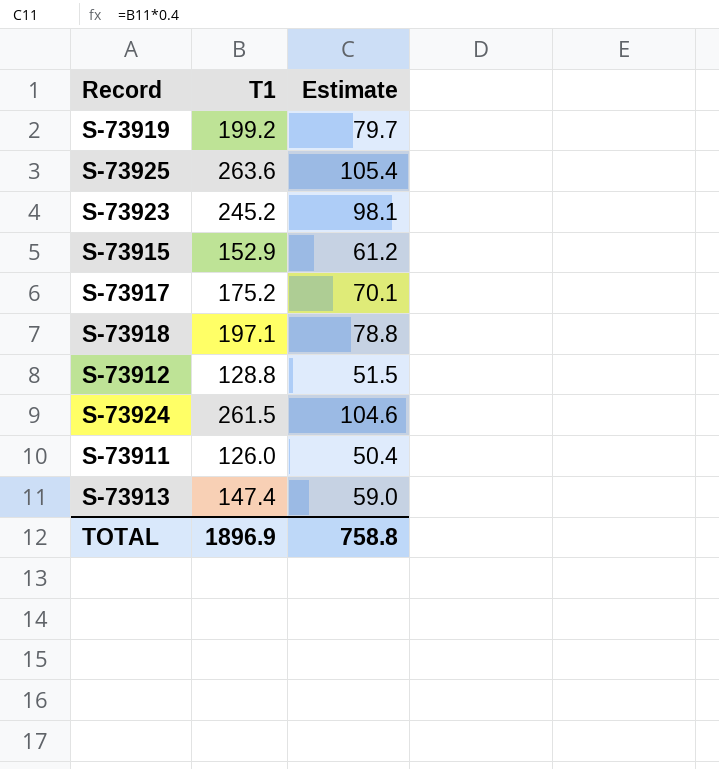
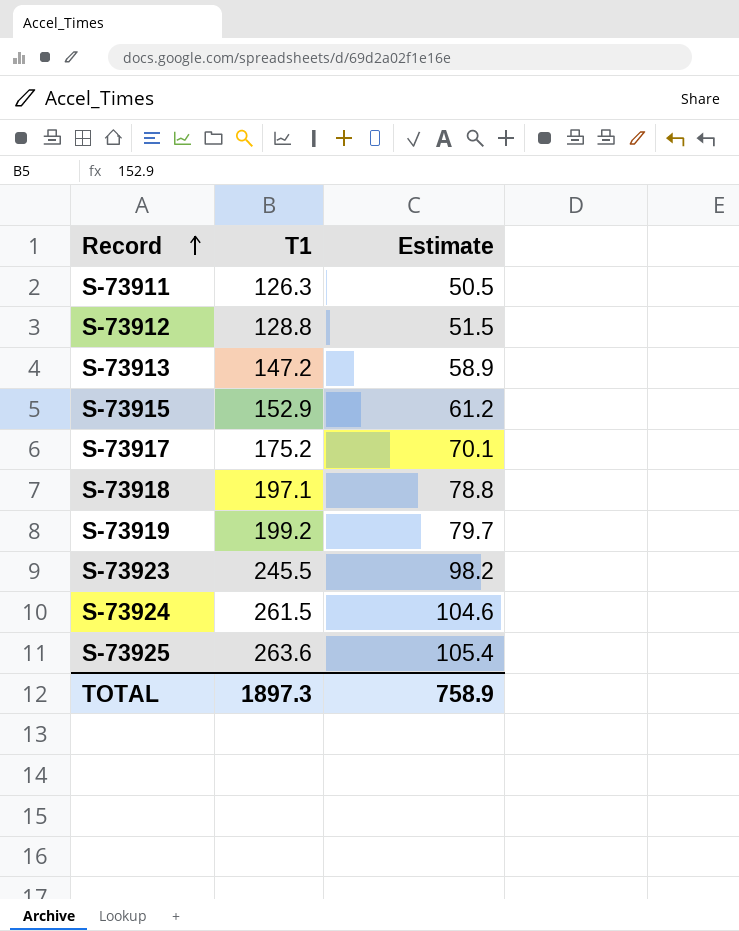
row order: none -> Record ascending
S-73911 | T1: 126.0 -> 126.3
S-73911 | Estimate: 50.4 -> 50.5
S-73913 | T1: 147.4 -> 147.2
S-73913 | Estimate: 59.0 -> 58.9
S-73923 | T1: 245.2 -> 245.5
S-73923 | Estimate: 98.1 -> 98.2
TOTAL | T1: 1896.9 -> 1897.3
TOTAL | Estimate: 758.8 -> 758.9

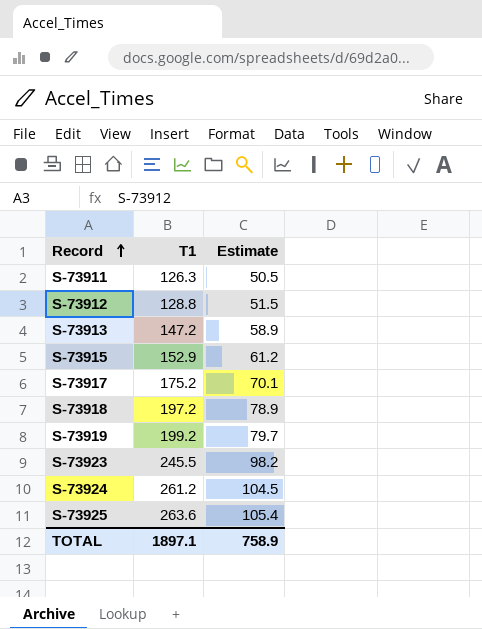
S-73918 | T1: 197.1 -> 197.2
S-73918 | Estimate: 78.8 -> 78.9
S-73924 | T1: 261.5 -> 261.2
S-73924 | Estimate: 104.6 -> 104.5
TOTAL | T1: 1897.3 -> 1897.1

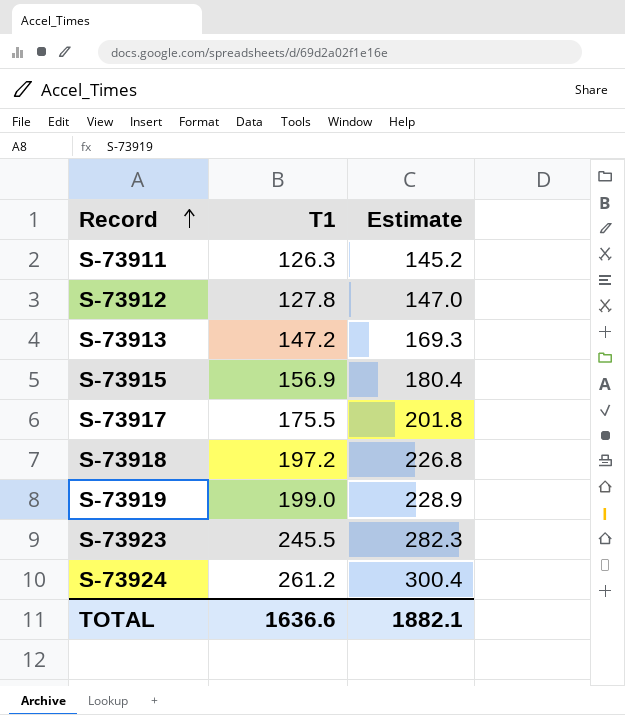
column Estimate | formula: [T1] * 0.4 -> [T1] * 1.15
row S-73925: 263.6 | 105.4 -> none
S-73912 | T1: 128.8 -> 127.8
S-73915 | T1: 152.9 -> 156.9
S-73917 | T1: 175.2 -> 175.5
S-73919 | T1: 199.2 -> 199.0
TOTAL | T1: 1897.1 -> 1636.6
TOTAL | Estimate: 758.9 -> 1882.1

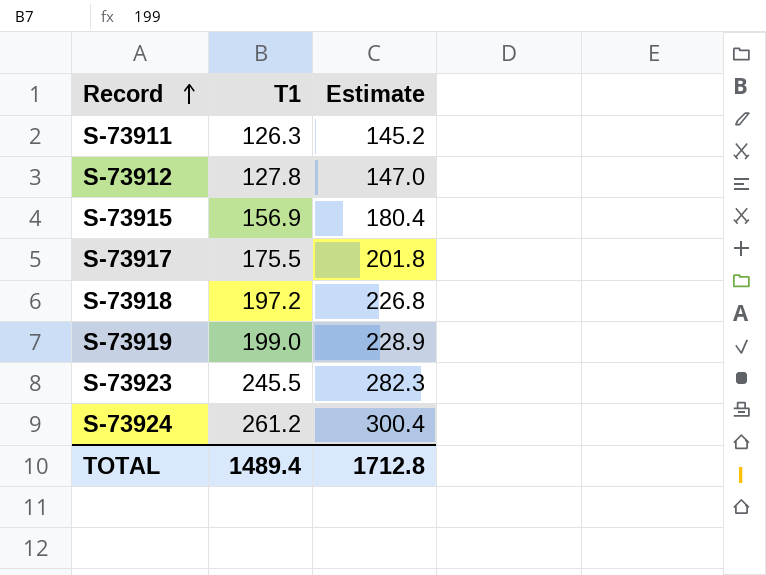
row S-73913: 147.2 | 169.3 -> none
TOTAL | T1: 1636.6 -> 1489.4
TOTAL | Estimate: 1882.1 -> 1712.8

